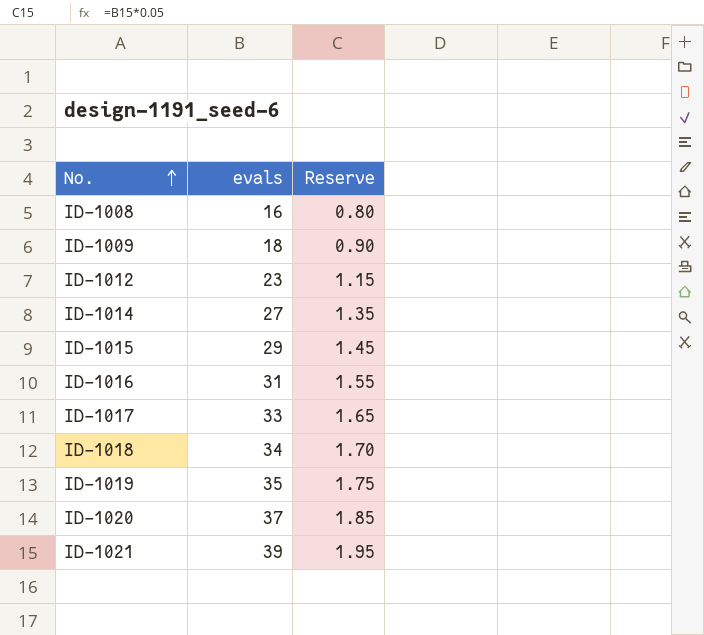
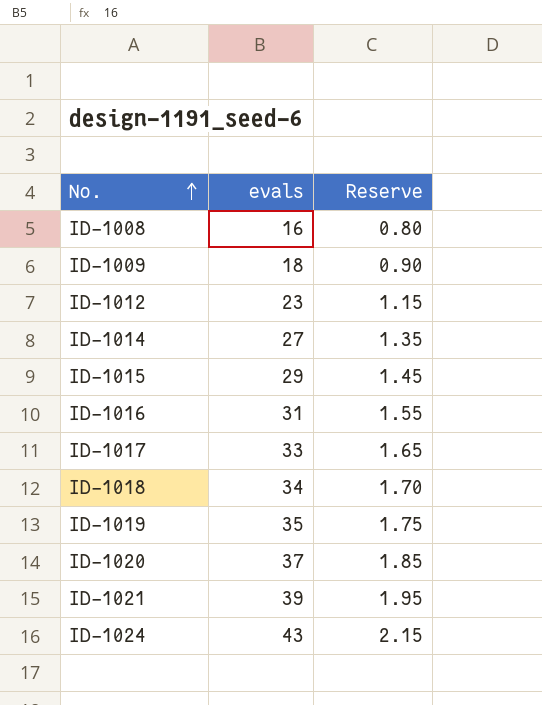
row ID-1024: none -> 43 | 2.15

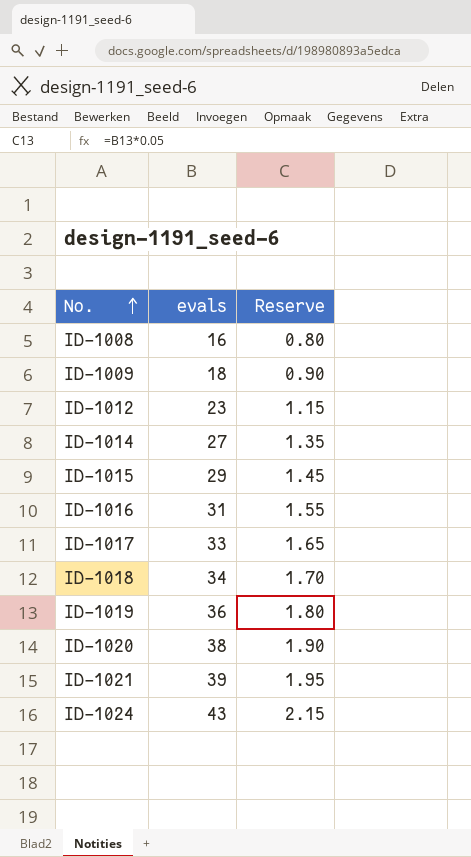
ID-1019 | evals: 35 -> 36
ID-1019 | Reserve: 1.75 -> 1.80
ID-1020 | evals: 37 -> 38
ID-1020 | Reserve: 1.85 -> 1.90

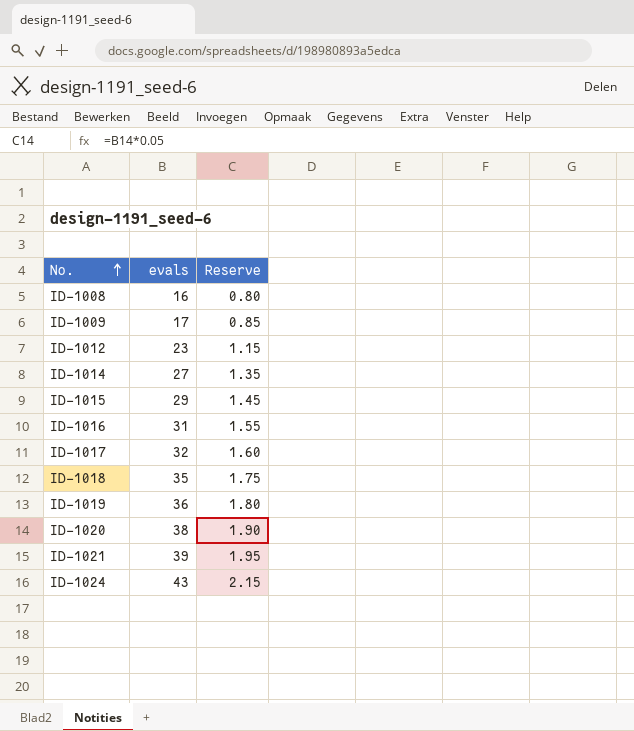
ID-1009 | evals: 18 -> 17
ID-1009 | Reserve: 0.90 -> 0.85
ID-1017 | evals: 33 -> 32
ID-1017 | Reserve: 1.65 -> 1.60
ID-1018 | evals: 34 -> 35
ID-1018 | Reserve: 1.70 -> 1.75

